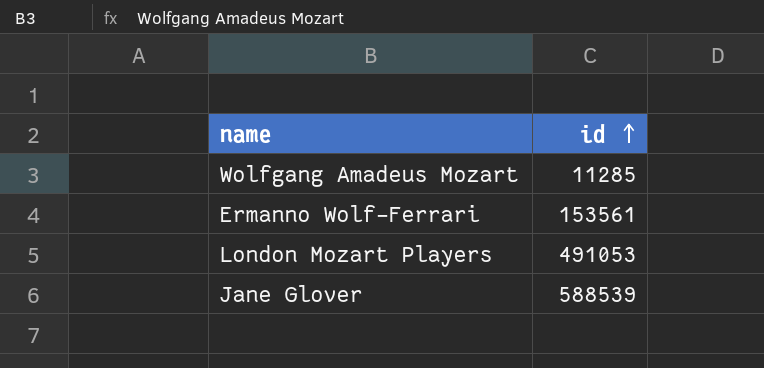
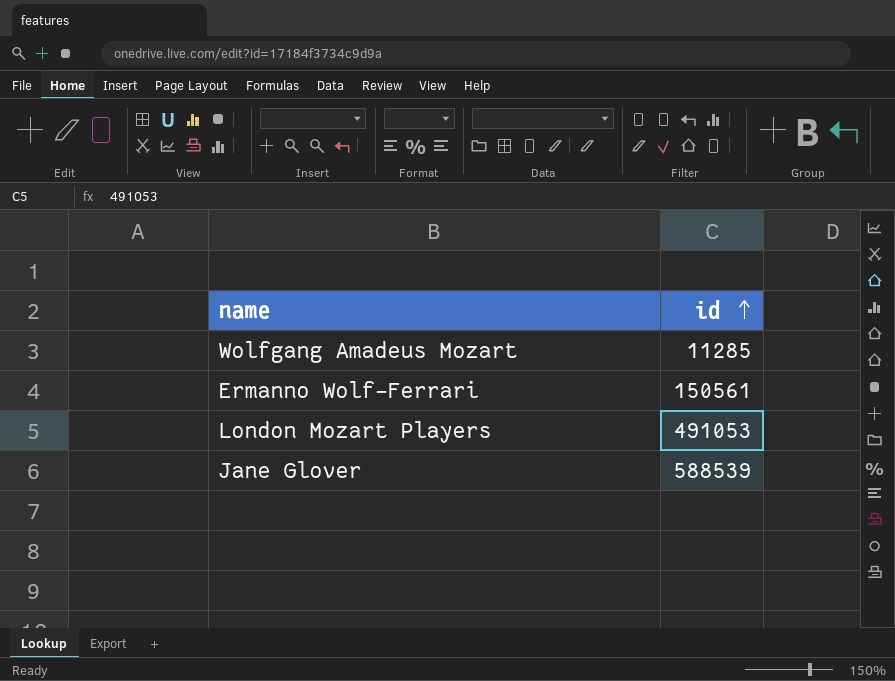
Ermanno Wolf‐Ferrari | id: 153561 -> 150561

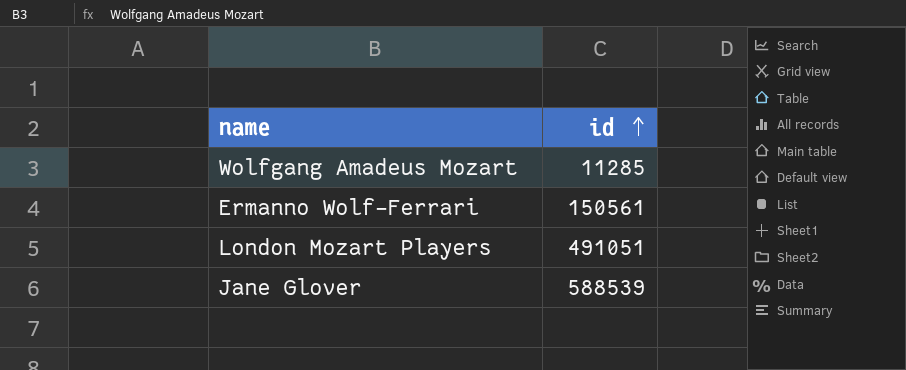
London Mozart Players | id: 491053 -> 491051

